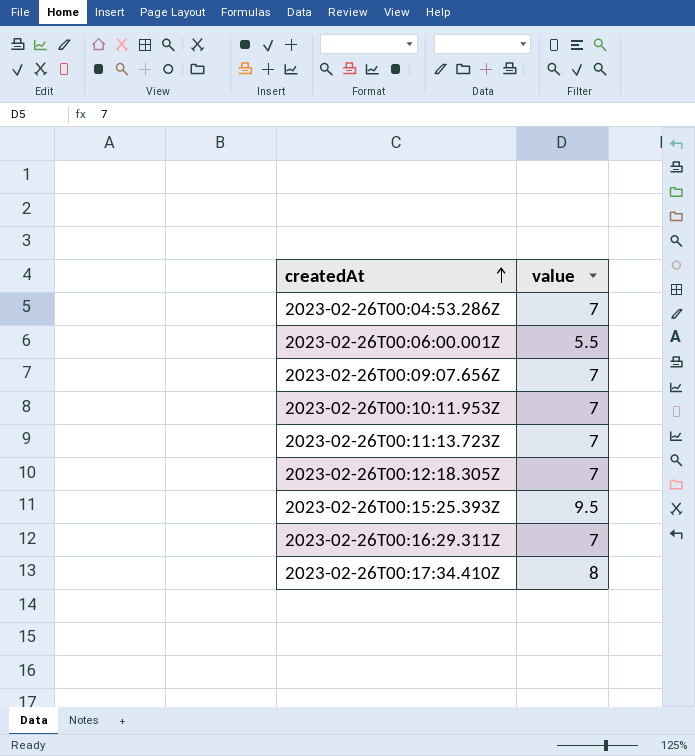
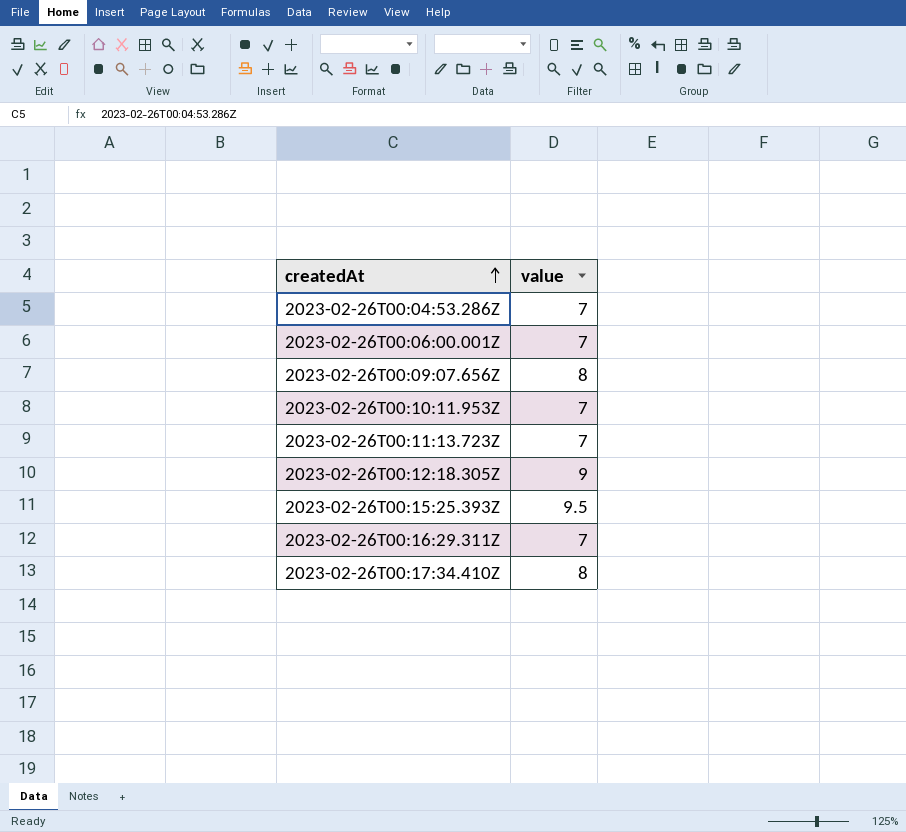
2023-02-26T00:06:00.001Z | value: 5.5 -> 7
2023-02-26T00:09:07.656Z | value: 7 -> 8
2023-02-26T00:12:18.305Z | value: 7 -> 9

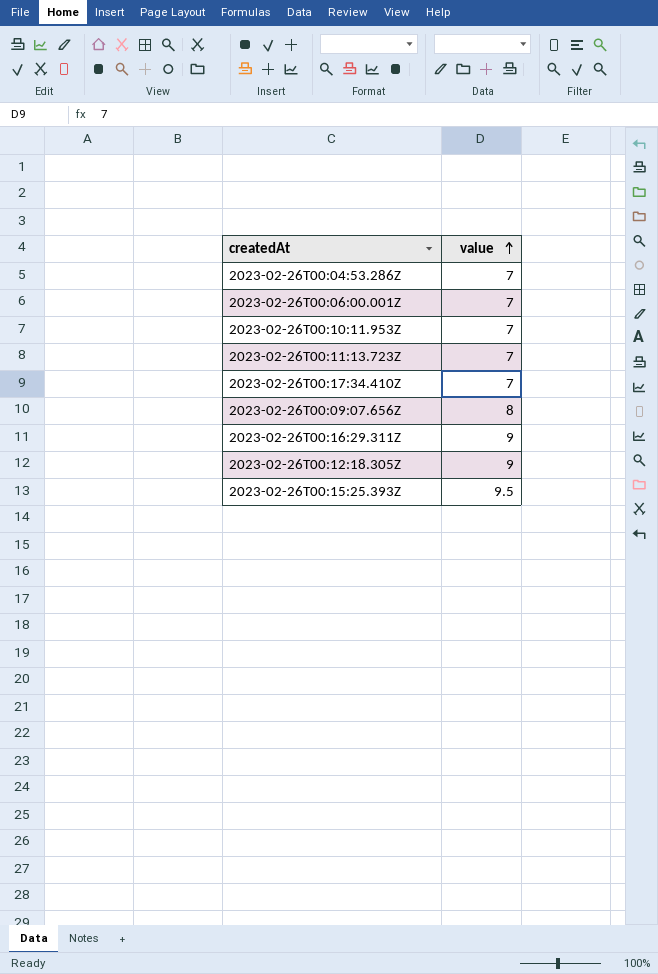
row order: createdAt ascending -> value ascending
2023-02-26T00:17:34.410Z | value: 8 -> 7
2023-02-26T00:16:29.311Z | value: 7 -> 9

